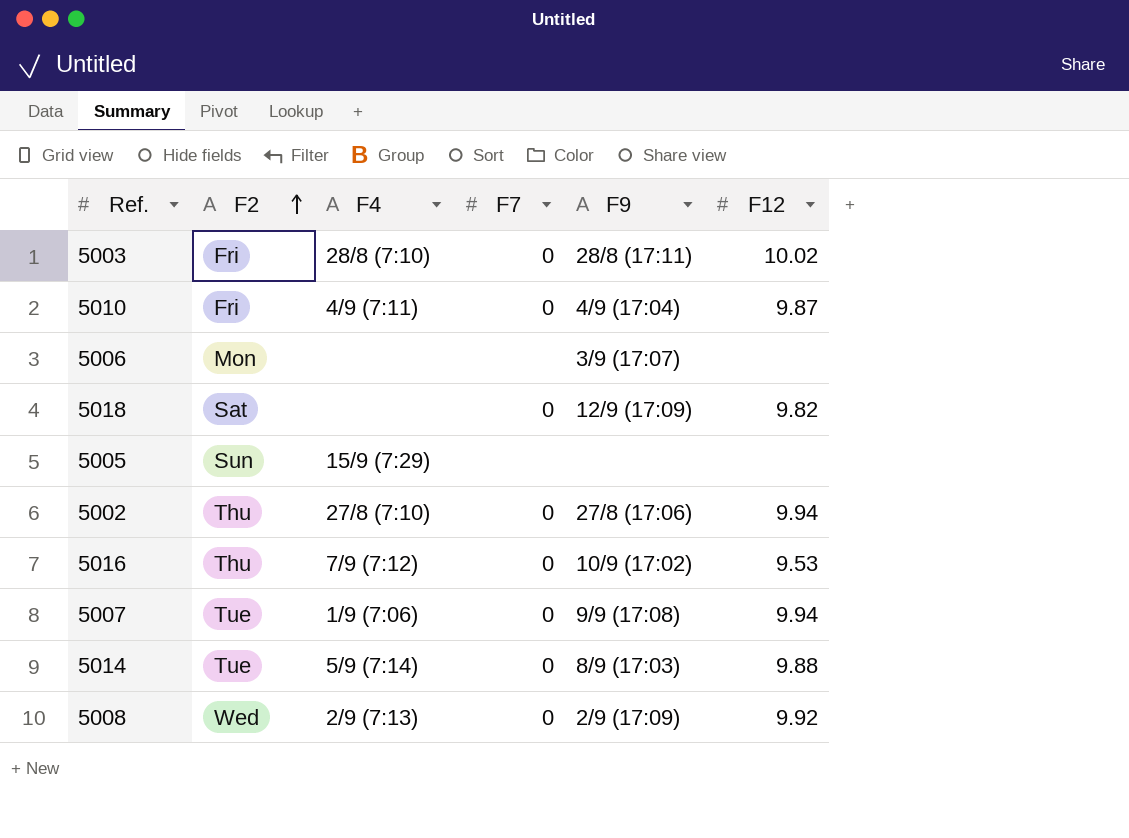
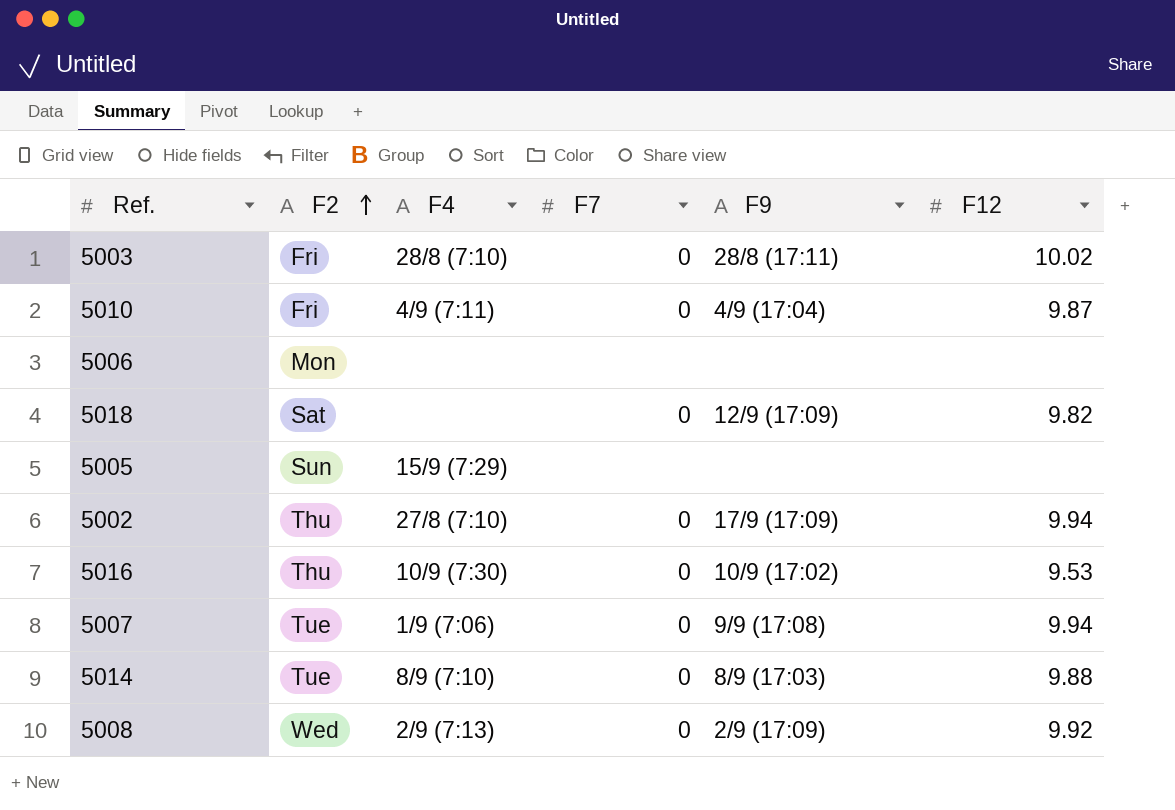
5006 | F9: 3/9 (17:07) -> none
5002 | F9: 27/8 (17:06) -> 17/9 (17:09)
5016 | F4: 7/9 (7:12) -> 10/9 (7:30)
5014 | F4: 5/9 (7:14) -> 8/9 (7:10)

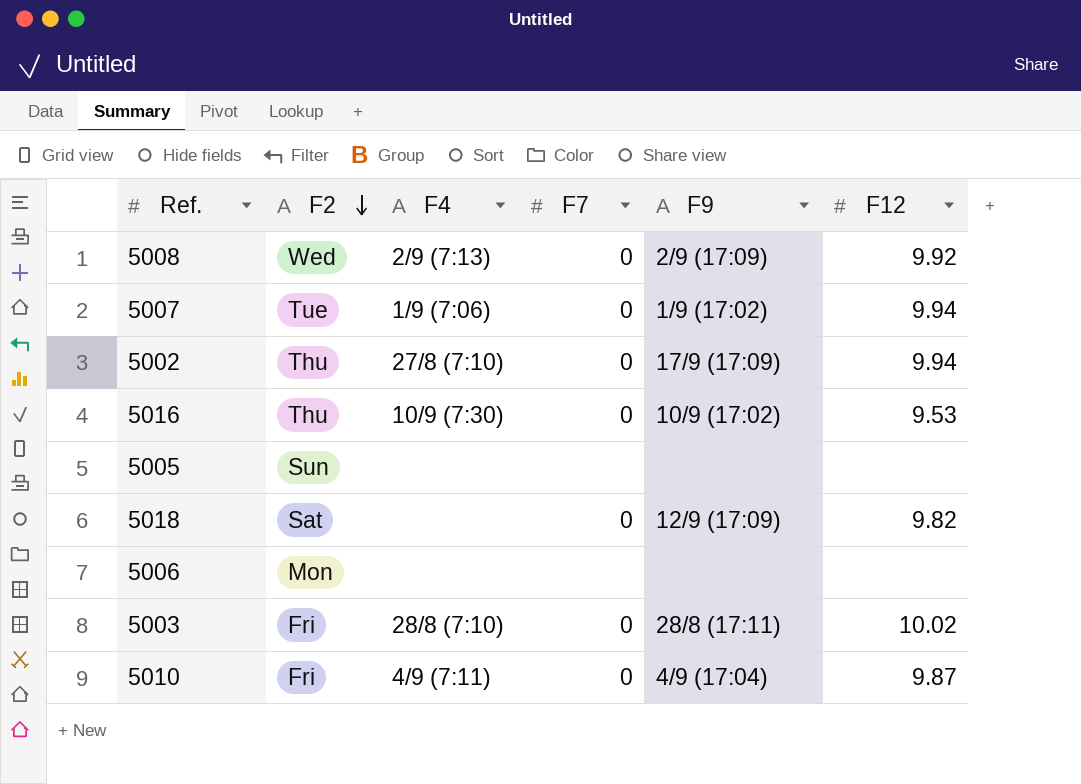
row order: F2 ascending -> F2 descending
row 5014: Tue | 8/9 (7:10) | 0 | 8/9 (17:03) | 9.88 -> none
5007 | F9: 9/9 (17:08) -> 1/9 (17:02)
5005 | F4: 15/9 (7:29) -> none

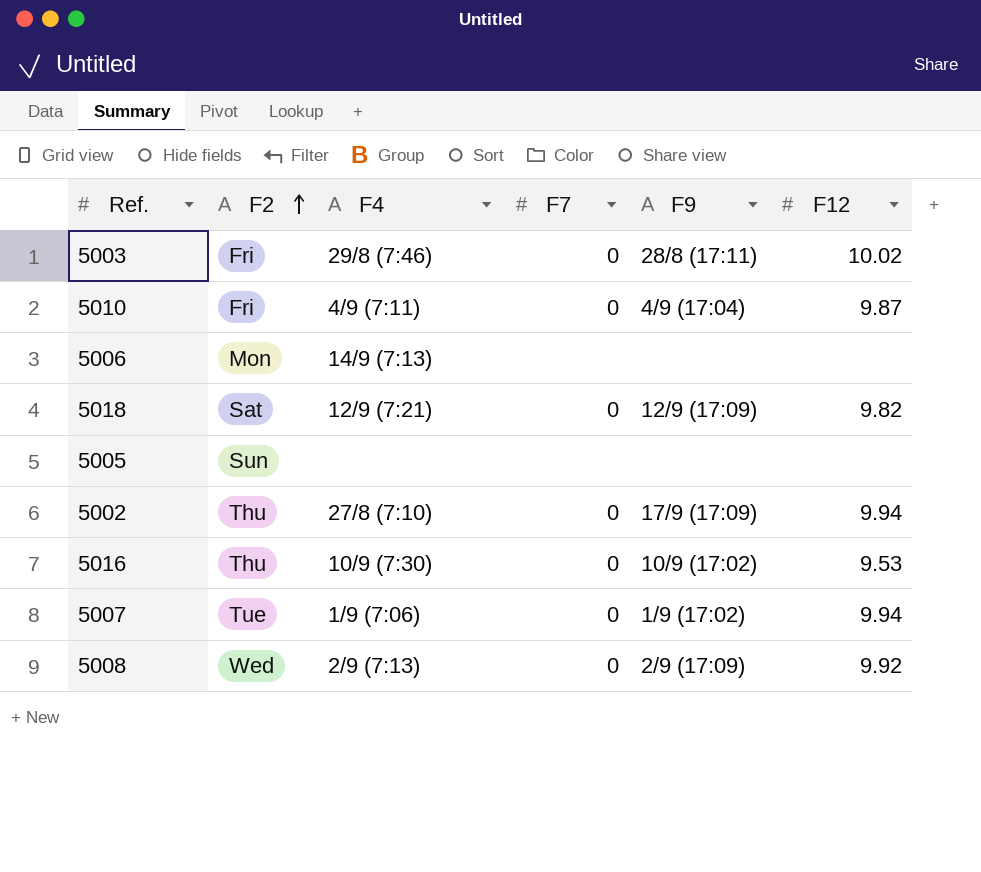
row order: F2 descending -> F2 ascending
5003 | F4: 28/8 (7:10) -> 29/8 (7:46)
5006 | F4: none -> 14/9 (7:13)
5018 | F4: none -> 12/9 (7:21)

